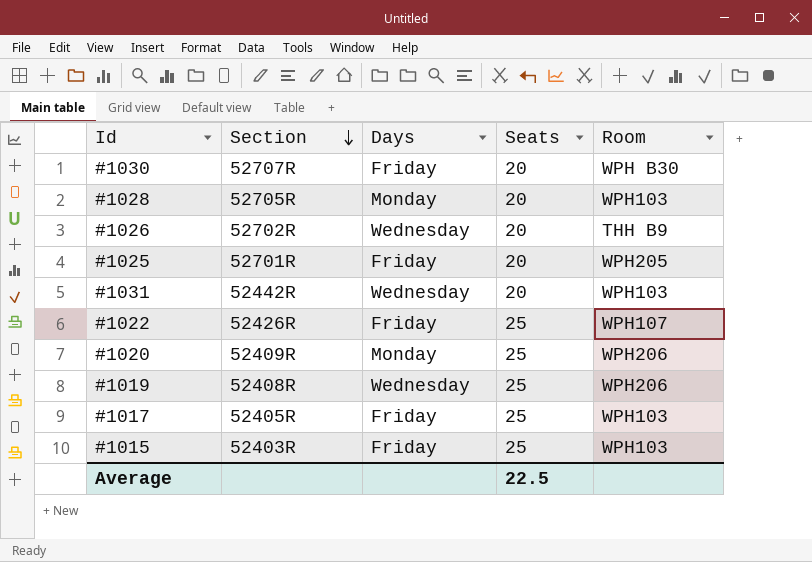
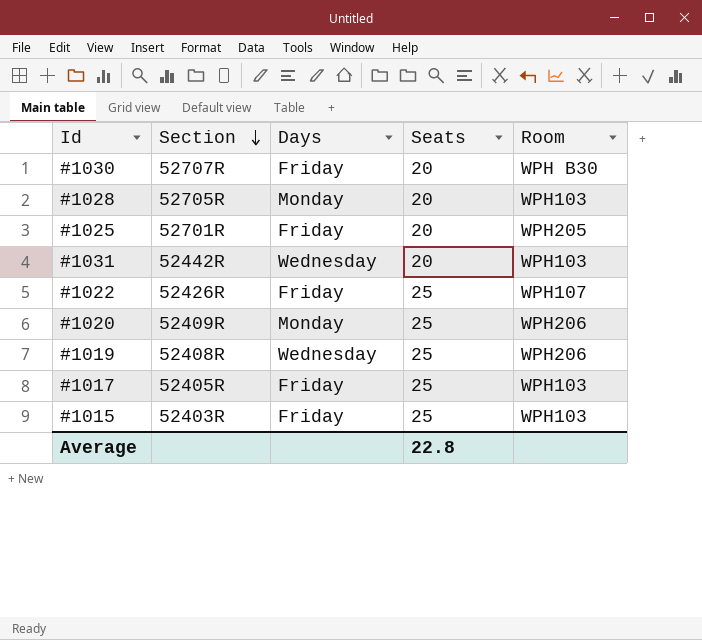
row #1026: 52702R | Wednesday | 20 | THH B9 -> none
Average | Seats: 22.5 -> 22.8

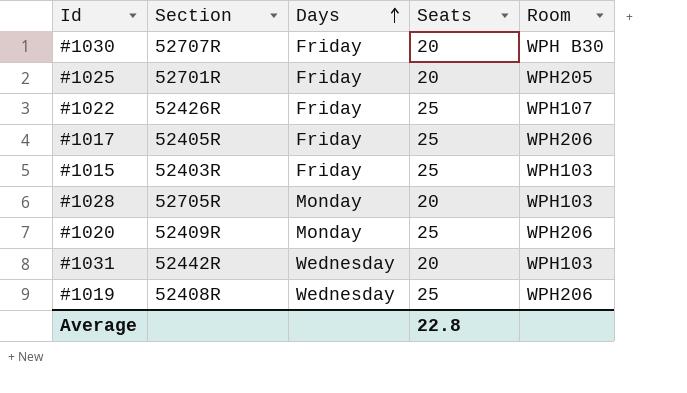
row order: Section descending -> Days ascending
#1017 | Room: WPH103 -> WPH206

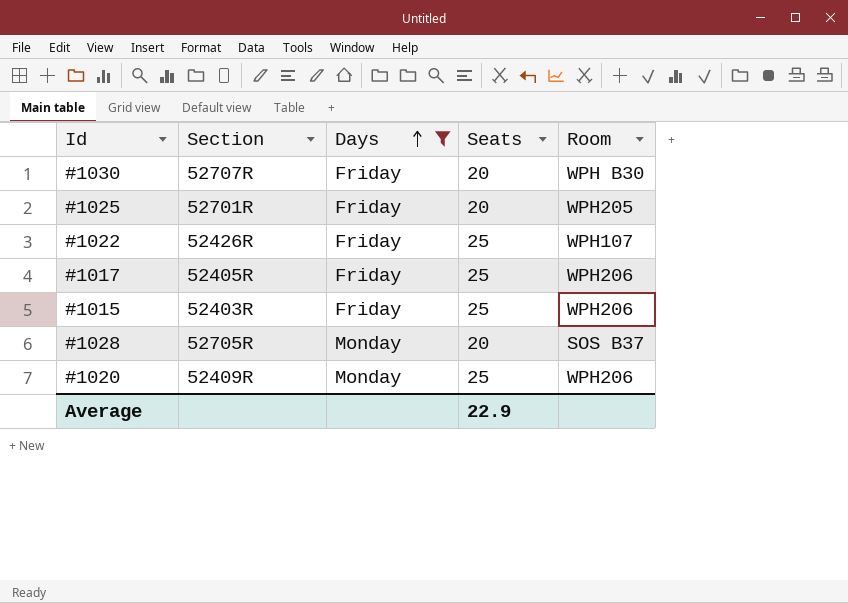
filter: none -> Days != Wednesday
#1015 | Room: WPH103 -> WPH206
#1028 | Room: WPH103 -> SOS B37
Average | Seats: 22.8 -> 22.9

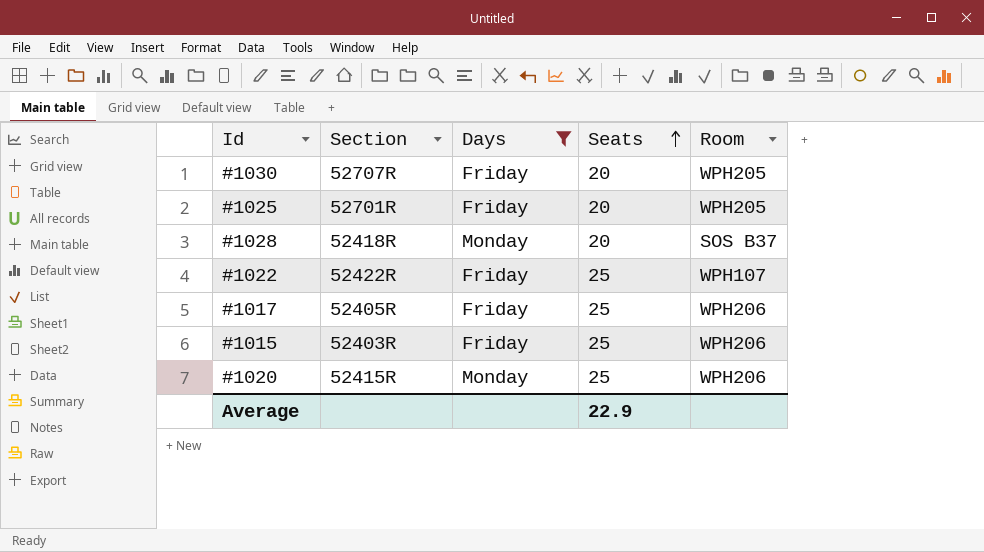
row order: Days ascending -> Seats ascending
#1030 | Room: WPH B30 -> WPH205
#1028 | Section: 52705R -> 52418R
#1022 | Section: 52426R -> 52422R
#1020 | Section: 52409R -> 52415R

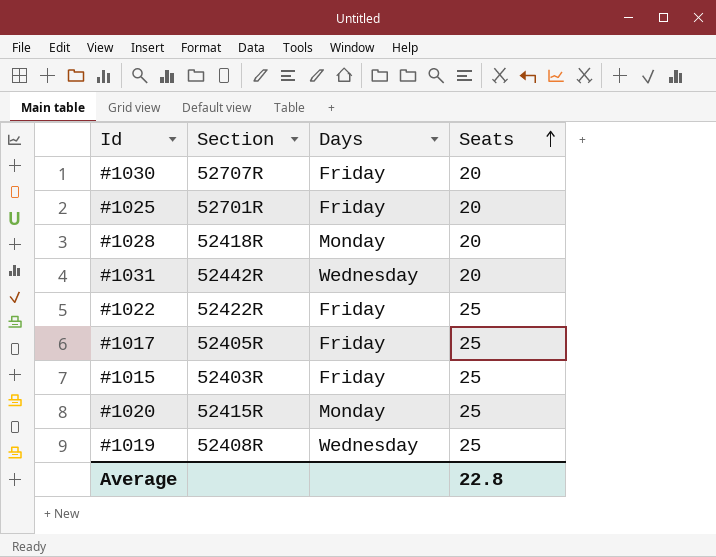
filter: Days != Wednesday -> none
column Room | position: 5 -> none
Average | Seats: 22.9 -> 22.8

